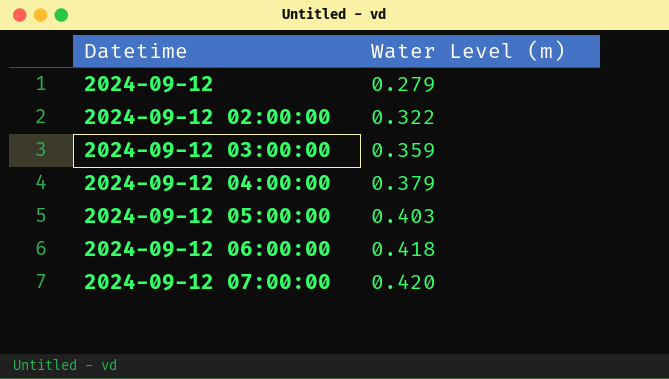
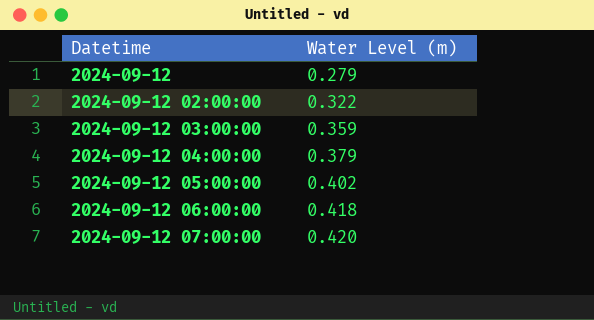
2024-09-12 05:00:00 | Water Level (m): 0.403 -> 0.402

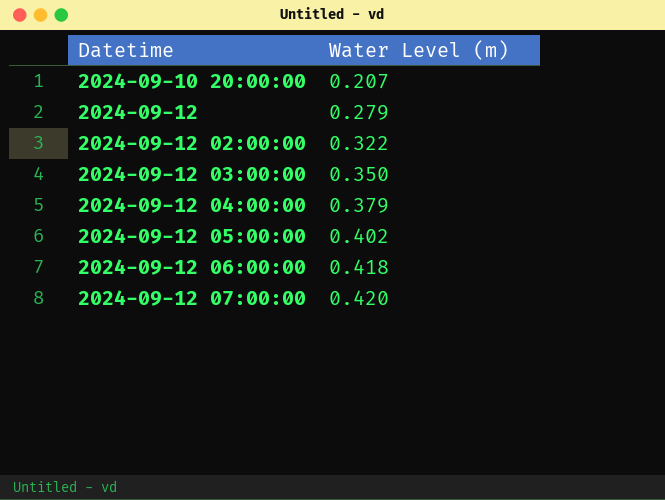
row 2024-09-10 20:00:00: none -> 0.207
2024-09-12 03:00:00 | Water Level (m): 0.359 -> 0.350

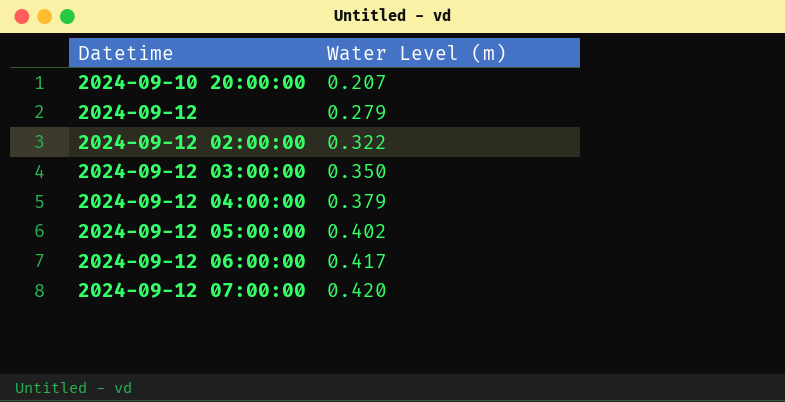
2024-09-12 06:00:00 | Water Level (m): 0.418 -> 0.417

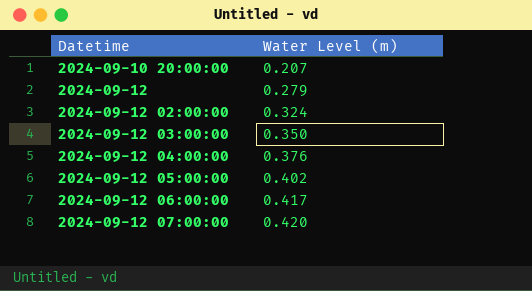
2024-09-12 02:00:00 | Water Level (m): 0.322 -> 0.324
2024-09-12 04:00:00 | Water Level (m): 0.379 -> 0.376

